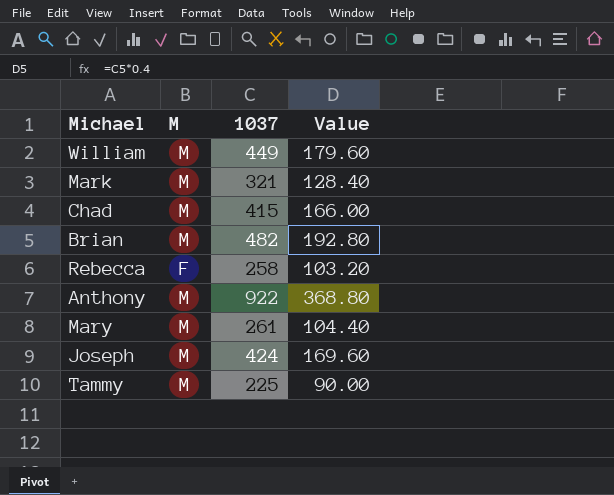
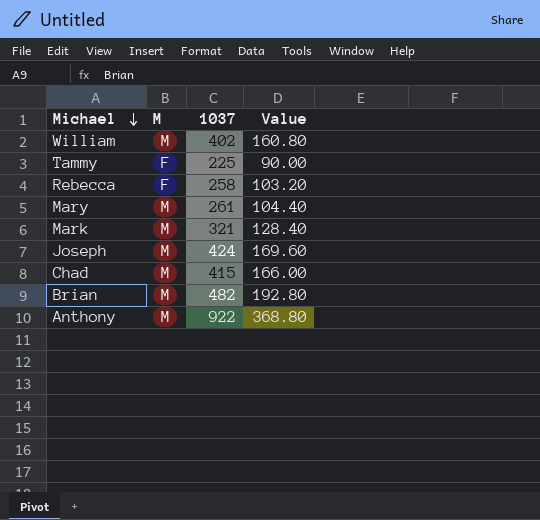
row order: none -> Michael descending
William | 1037: 449 -> 402
William | Value: 179.60 -> 160.80
Tammy | M: M -> F

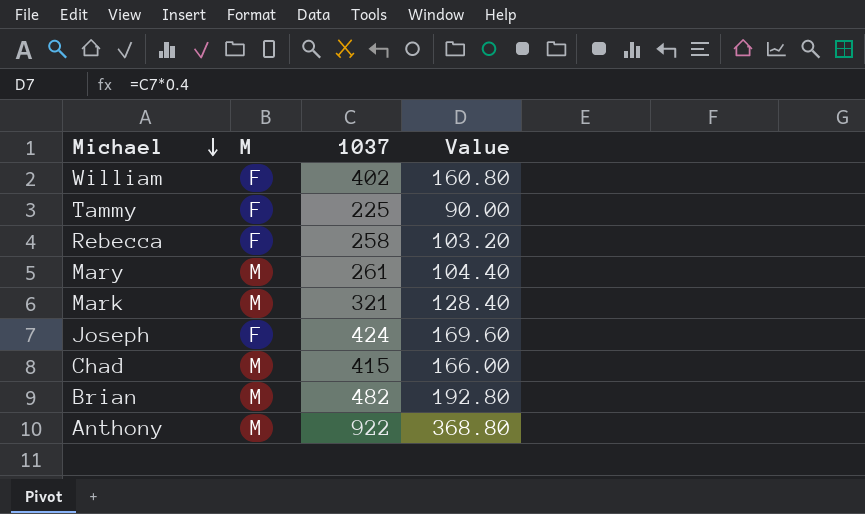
William | M: M -> F
Joseph | M: M -> F

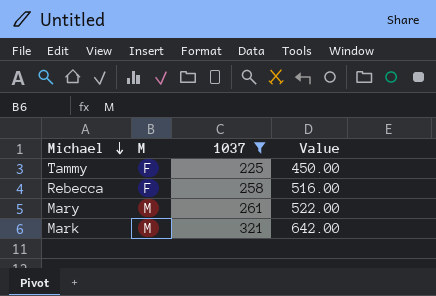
filter: none -> 1037 <= 321
column Value | formula: [1037] * 0.4 -> [1037] * 2

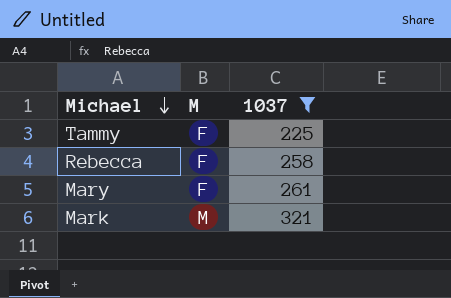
column Value | formula: [1037] * 2 -> none
Mary | M: M -> F

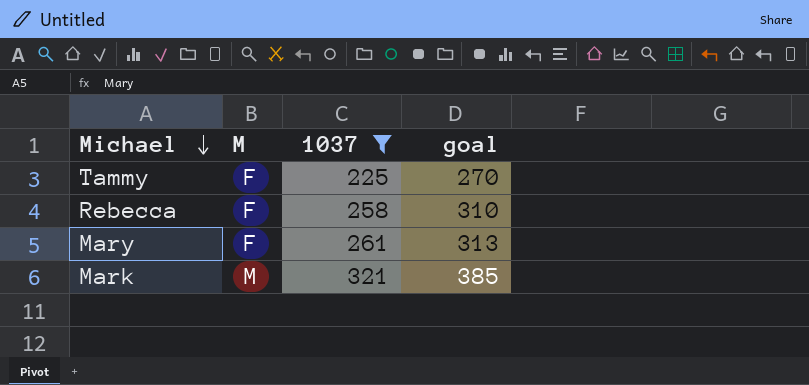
column goal | formula: none -> [1037] * 1.2

